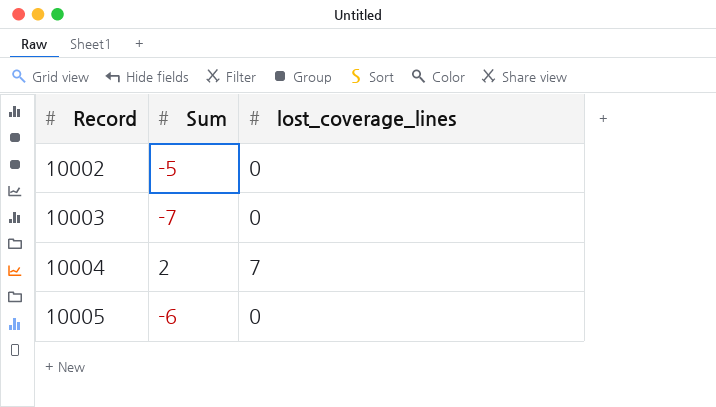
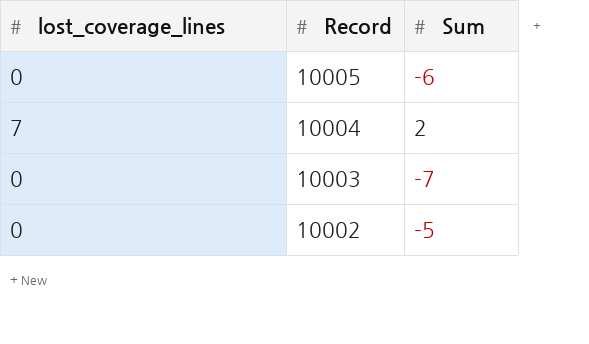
row order: Record ascending -> Record descending
column lost_coverage_lines | position: 3 -> 1

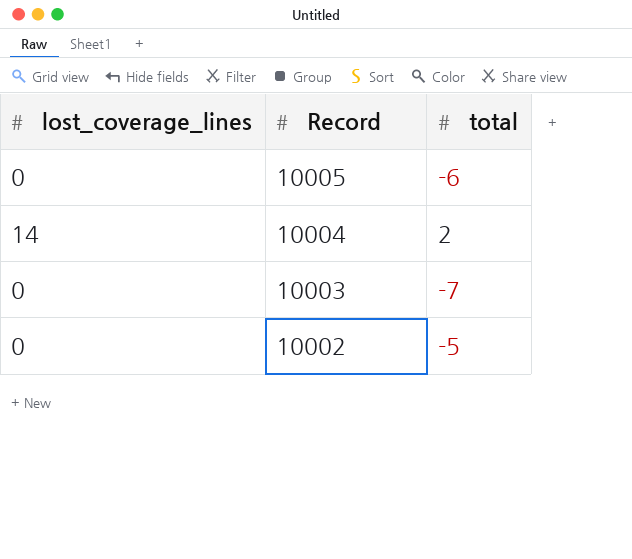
column name: Sum -> total
10004 | lost_coverage_lines: 7 -> 14

